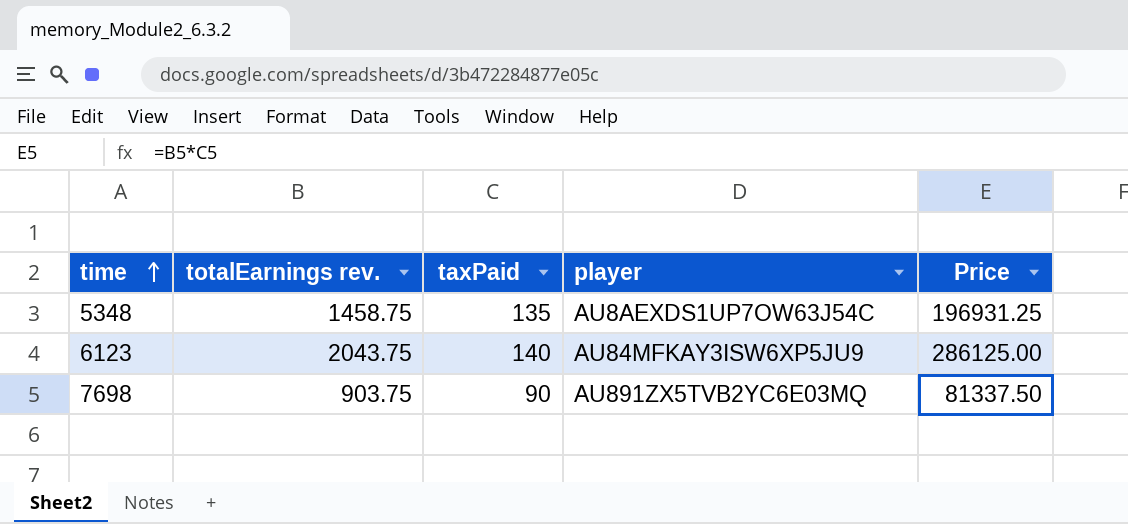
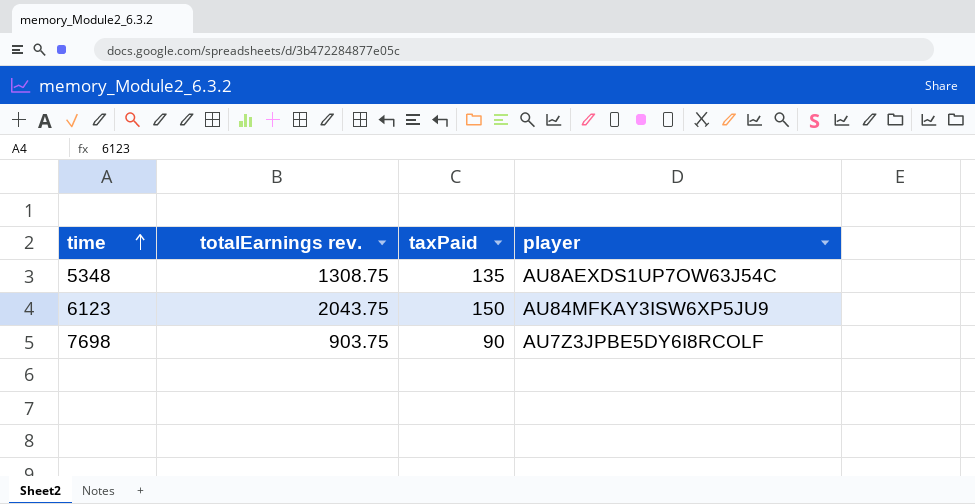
column Price | formula: [totalEarnings rev.] * [taxPaid] -> none
5348 | totalEarnings rev.: 1458.75 -> 1308.75
6123 | taxPaid: 140 -> 150
7698 | player: AU891ZX5TVB2YC6E03MQ -> AU7Z3JPBE5DY6I8RCOLF

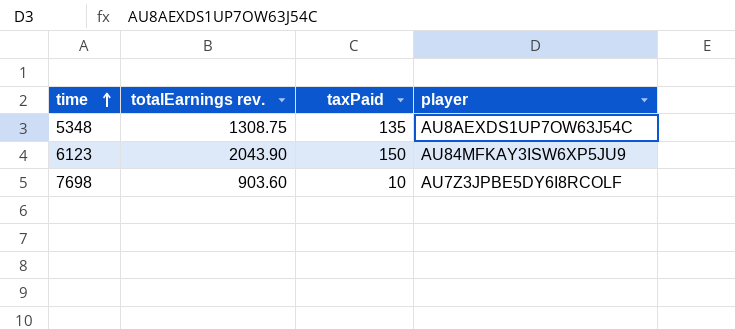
6123 | totalEarnings rev.: 2043.75 -> 2043.90
7698 | totalEarnings rev.: 903.75 -> 903.60
7698 | taxPaid: 90 -> 10

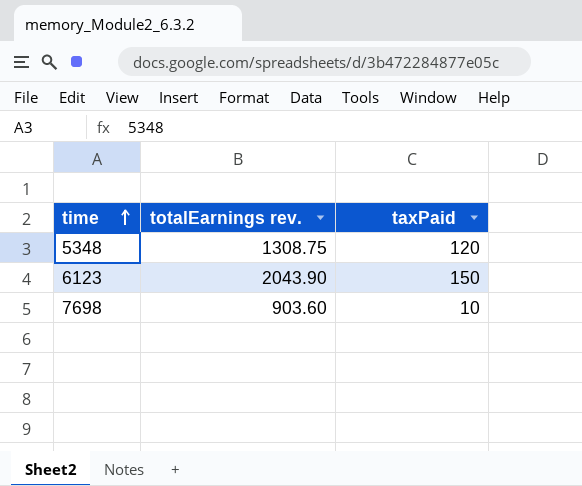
column player | position: 4 -> none
5348 | taxPaid: 135 -> 120

